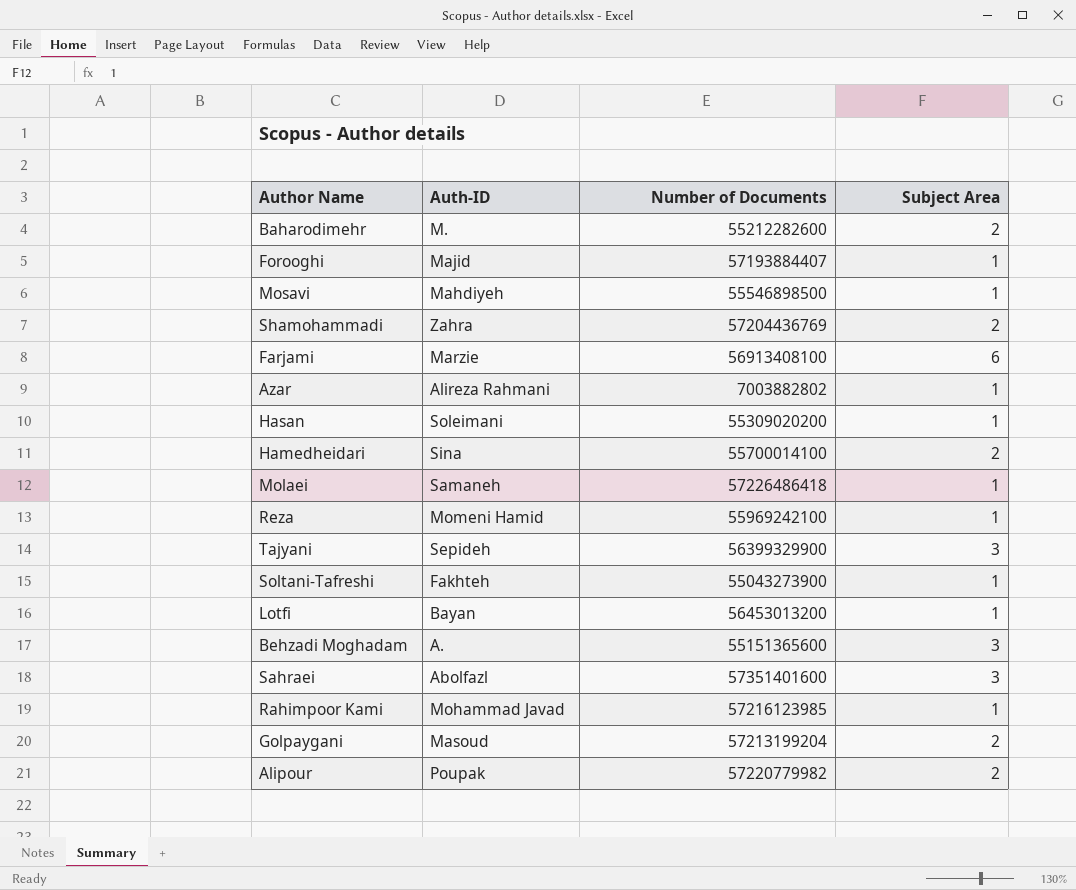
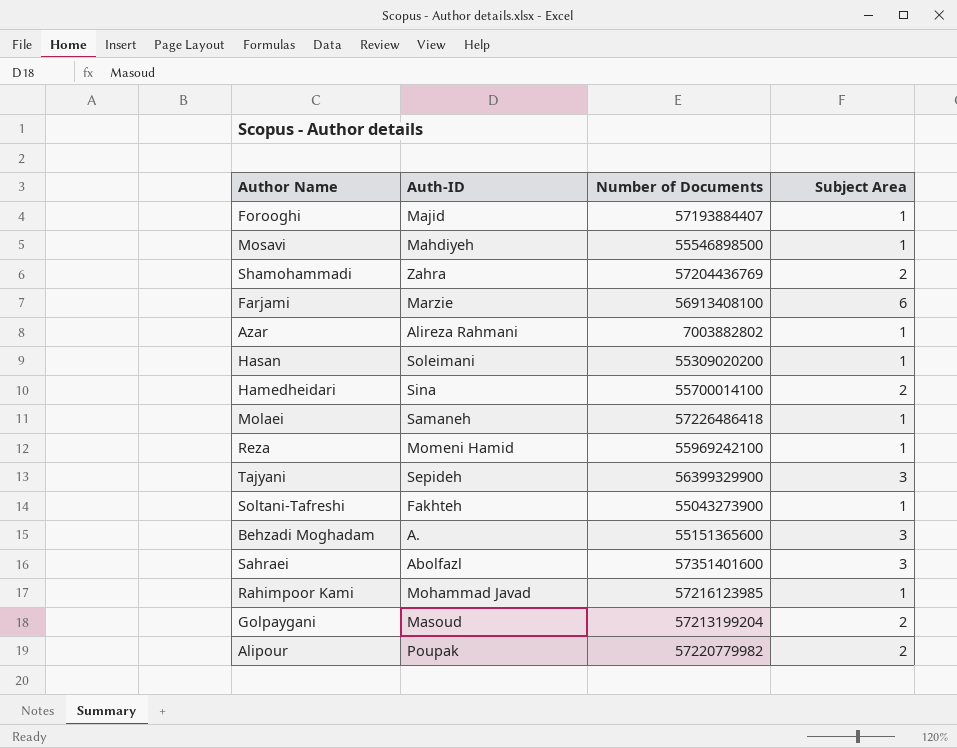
row Baharodimehr: M. | 55212282600 | 2 -> none
row Lotfi: Bayan | 56453013200 | 1 -> none

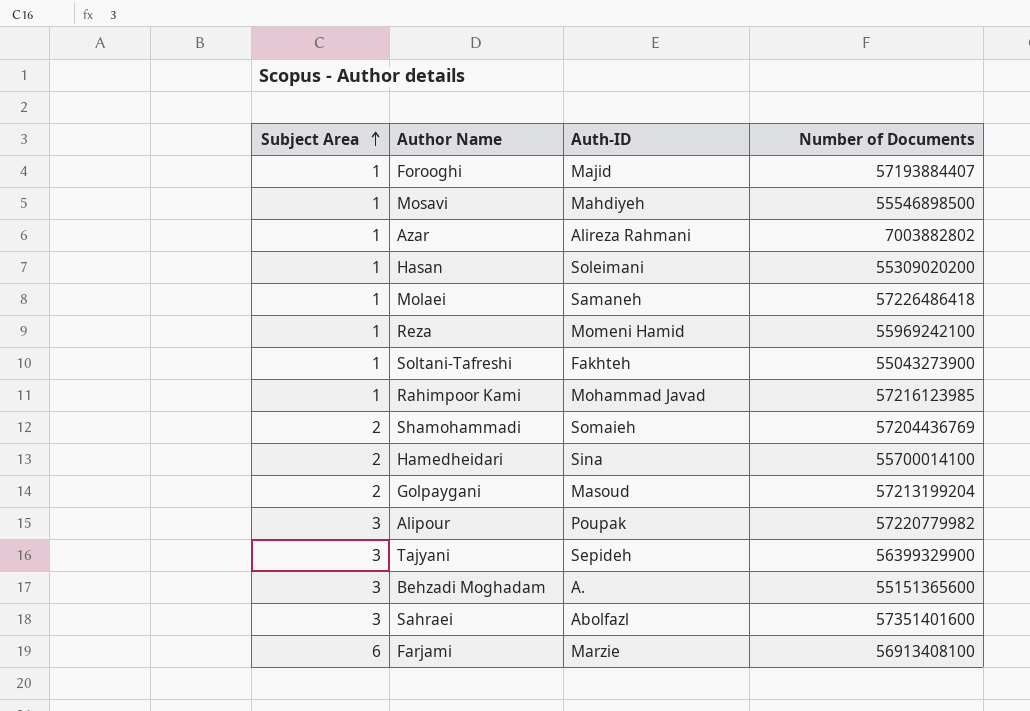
row order: none -> Subject Area ascending
column Subject Area | position: 4 -> 1
Shamohammadi | Auth-ID: Zahra -> Somaieh
Alipour | Subject Area: 2 -> 3

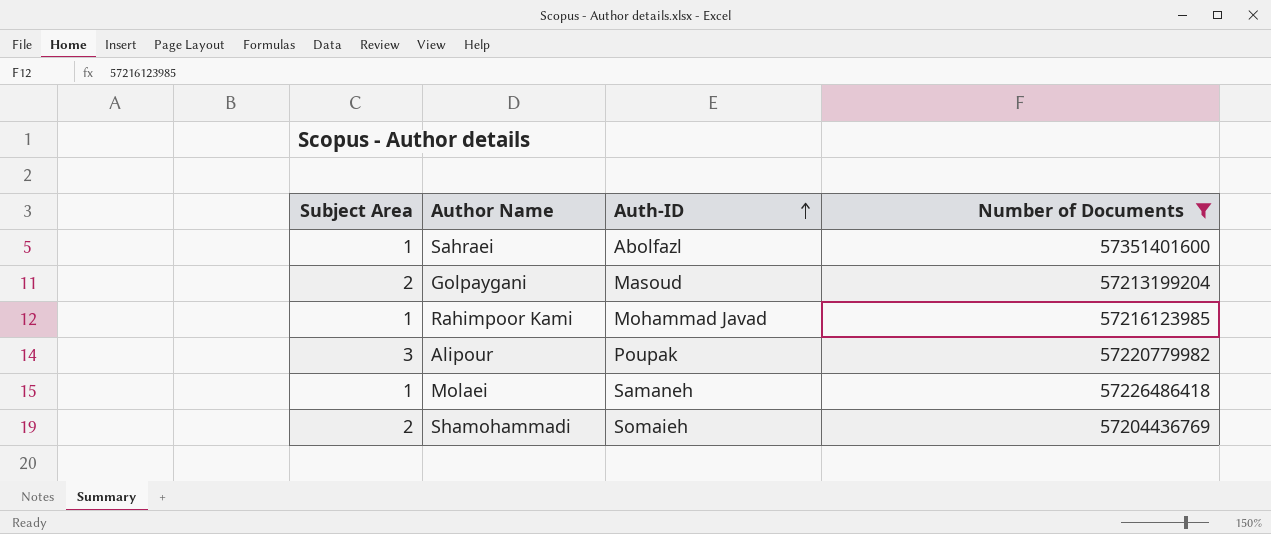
filter: none -> Number of Documents >= 57204436769
row order: Subject Area ascending -> Auth-ID ascending
Sahraei | Subject Area: 3 -> 1

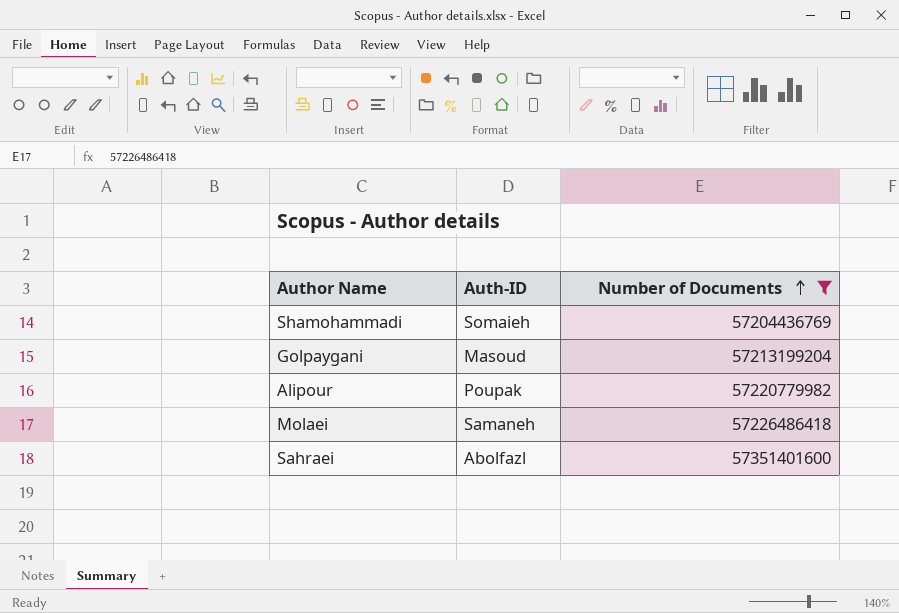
row order: Auth-ID ascending -> Number of Documents ascending
column Subject Area | position: 1 -> none
row Rahimpoor Kami: 1 | Mohammad Javad | 57216123985 -> none

